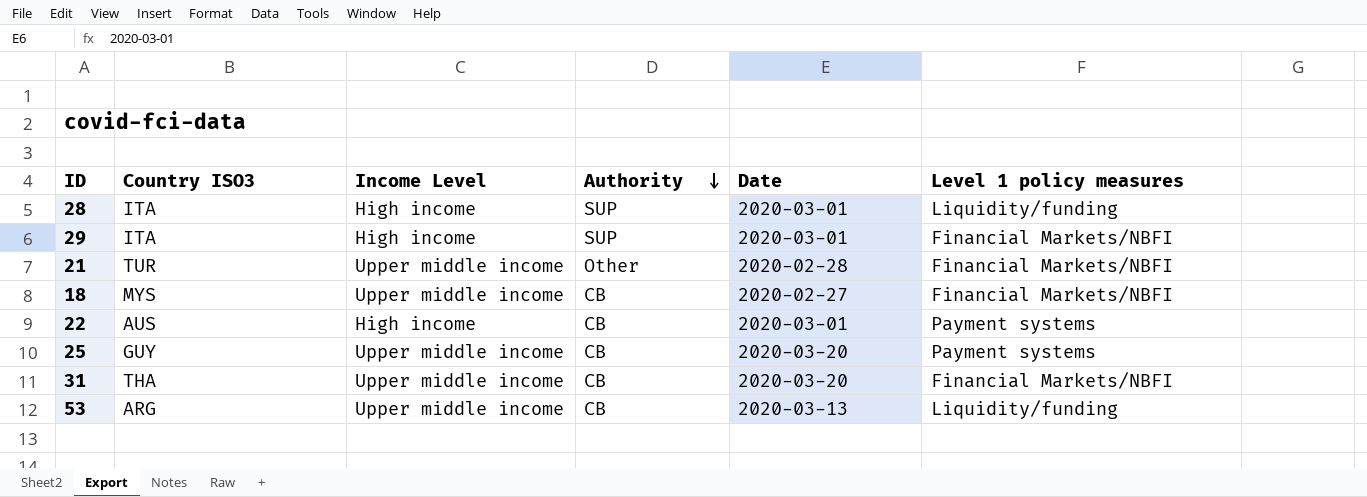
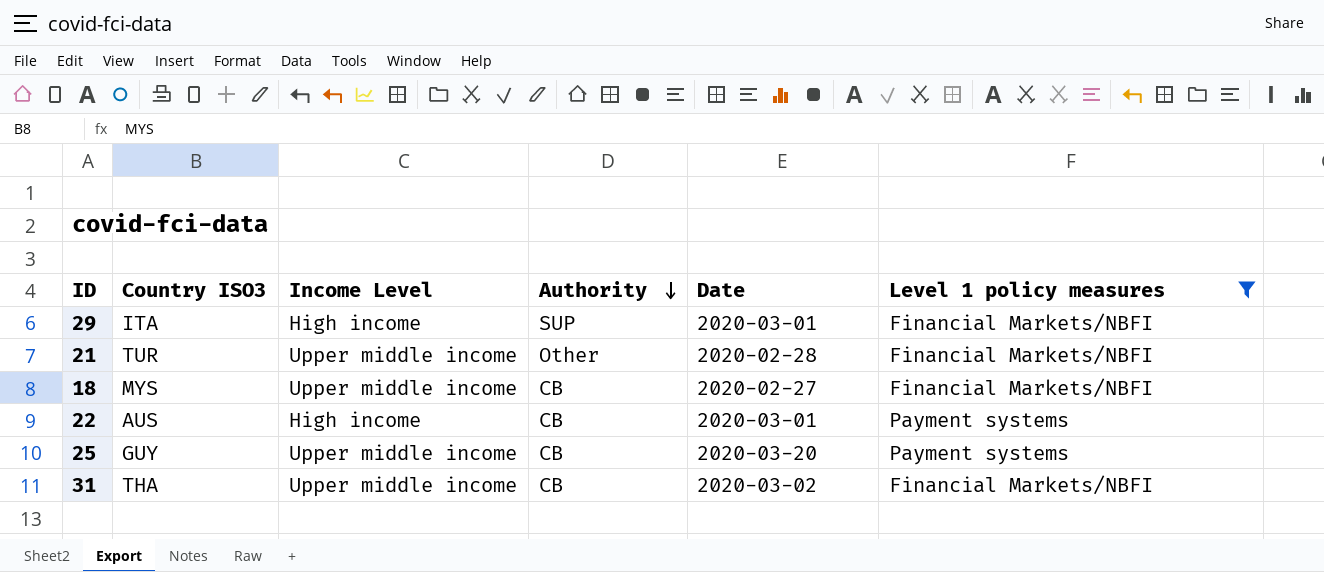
filter: none -> Level 1 policy measures != Liquidity/funding
31 | Date: 2020-03-20 -> 2020-03-02

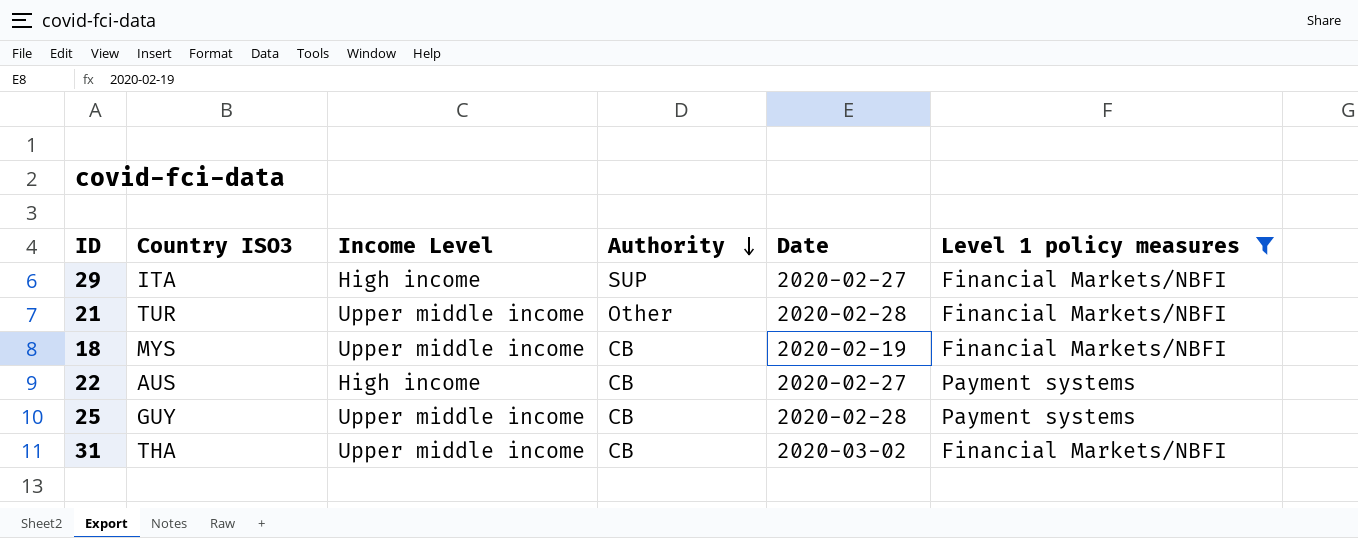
29 | Date: 2020-03-01 -> 2020-02-27
18 | Date: 2020-02-27 -> 2020-02-19
22 | Date: 2020-03-01 -> 2020-02-27
25 | Date: 2020-03-20 -> 2020-02-28

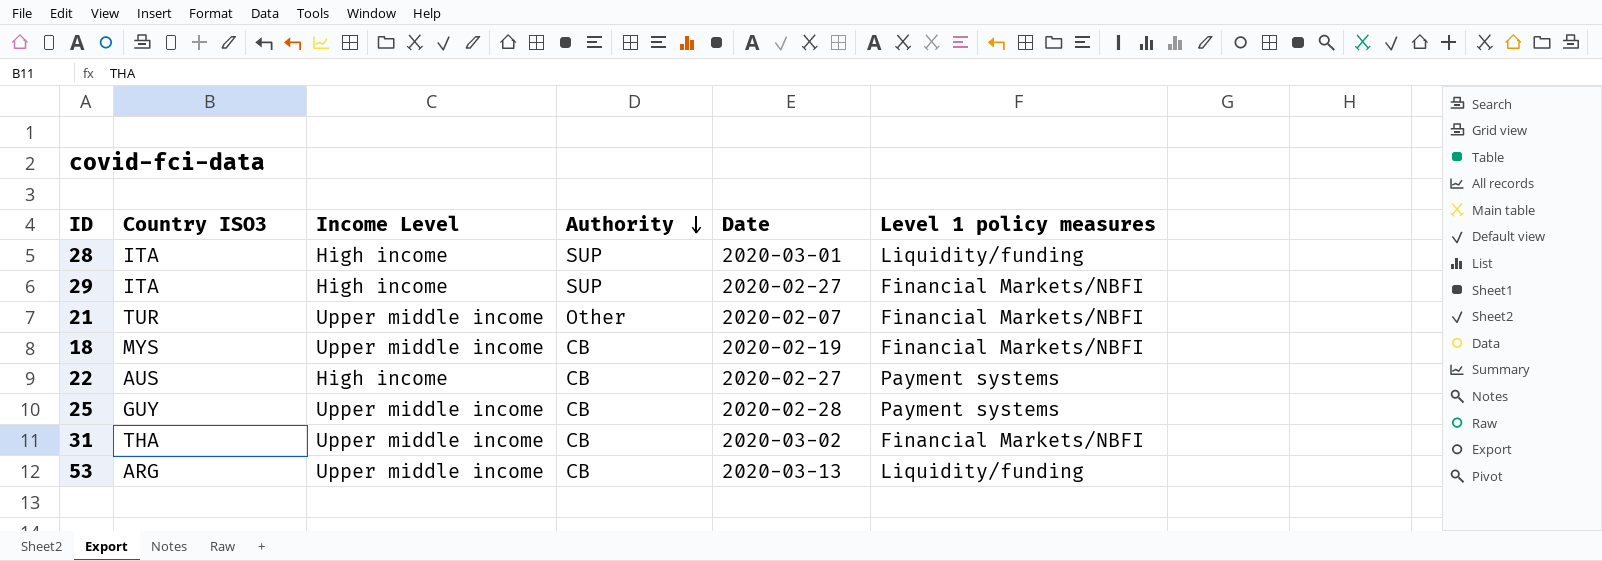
filter: Level 1 policy measures != Liquidity/funding -> none
21 | Date: 2020-02-28 -> 2020-02-07

